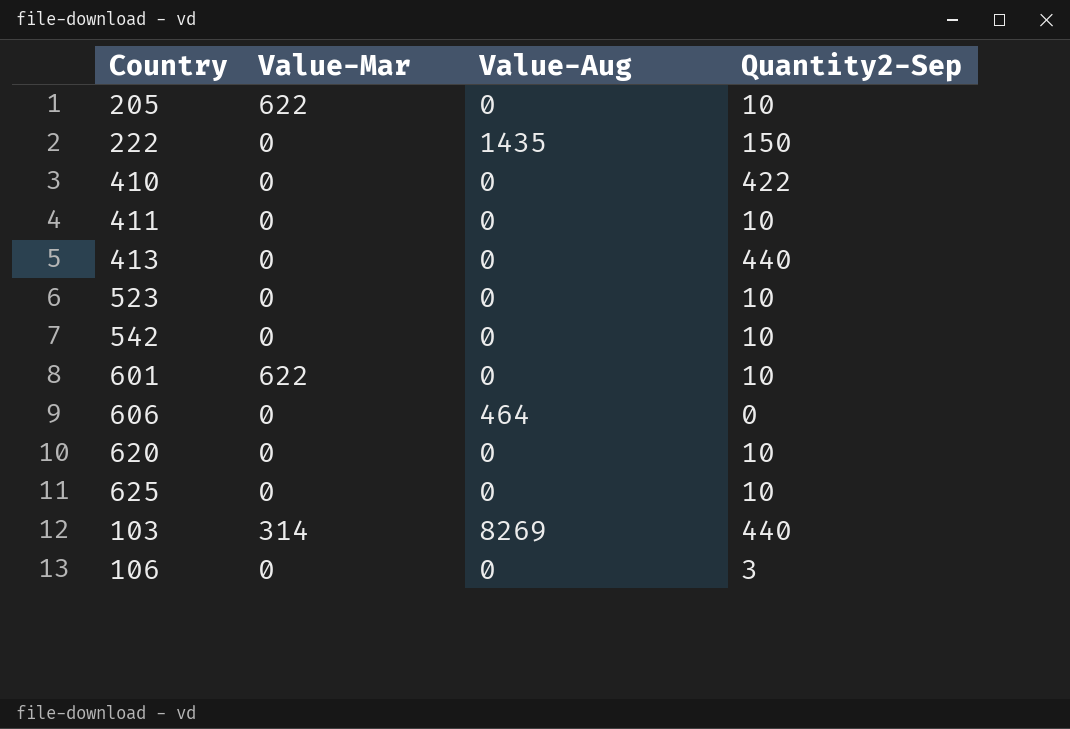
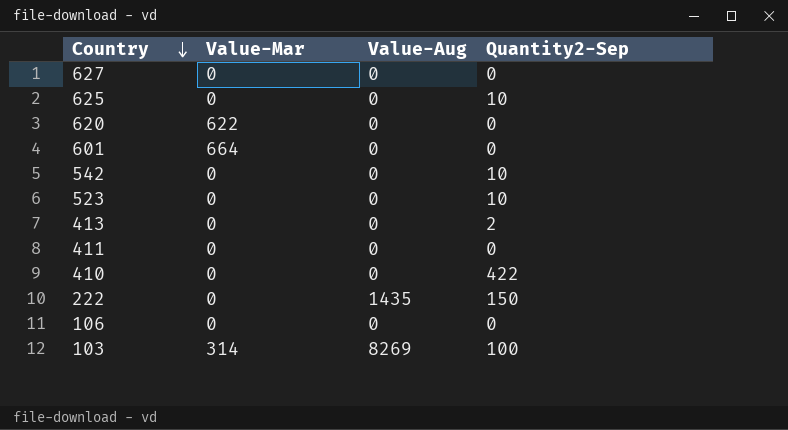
row order: none -> Country descending
row 205: 622 | 0 | 10 -> none
row 606: 0 | 464 | 0 -> none
row 627: none -> 0 | 0 | 0
620 | Value-Mar: 0 -> 622
620 | Quantity2-Sep: 10 -> 0
601 | Value-Mar: 622 -> 664
601 | Quantity2-Sep: 10 -> 0
413 | Quantity2-Sep: 440 -> 2
411 | Quantity2-Sep: 10 -> 0
106 | Quantity2-Sep: 3 -> 0
103 | Quantity2-Sep: 440 -> 100

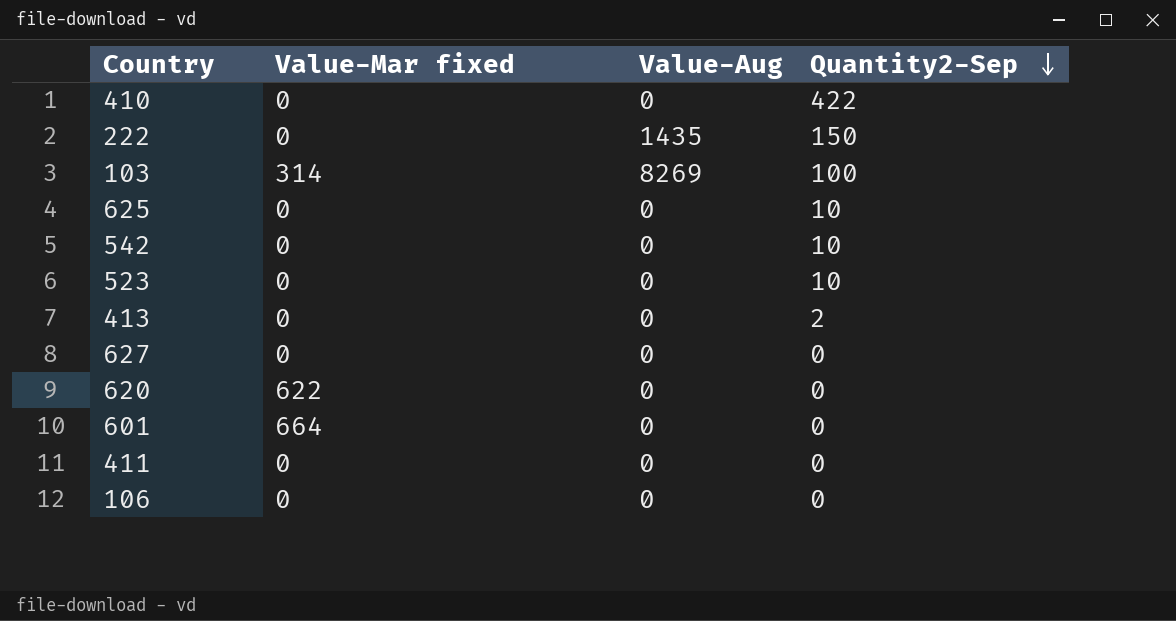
row order: Country descending -> Quantity2-Sep descending
column name: Value-Mar -> Value-Mar fixed

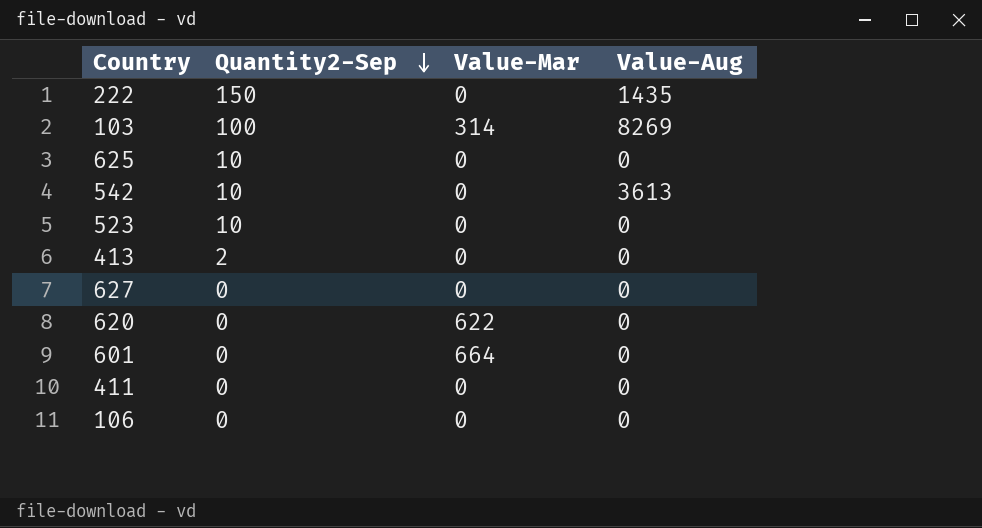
column Quantity2-Sep | position: 4 -> 2
column name: Value-Mar fixed -> Value-Mar
row 410: 0 | 0 | 422 -> none
542 | Value-Aug: 0 -> 3613

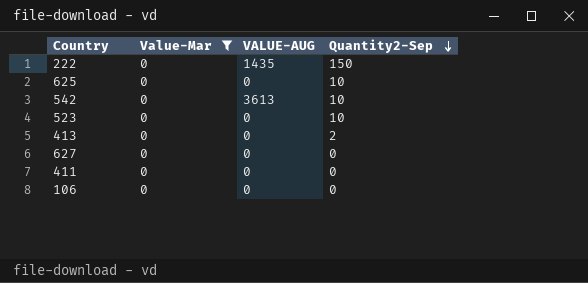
filter: none -> Value-Mar = 0
column name: Value-Aug -> VALUE-AUG
column Quantity2-Sep | position: 2 -> 4

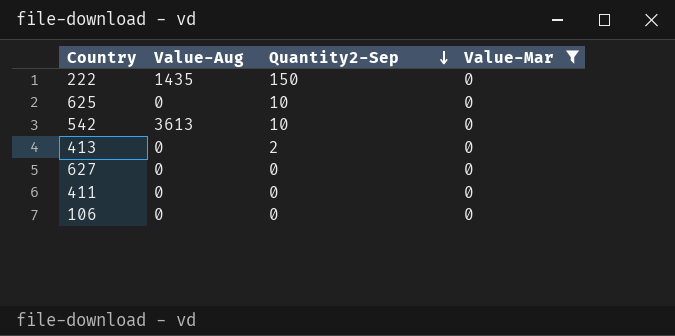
column name: VALUE-AUG -> Value-Aug
column Value-Mar | position: 2 -> 4
row 523: 0 | 0 | 10 -> none

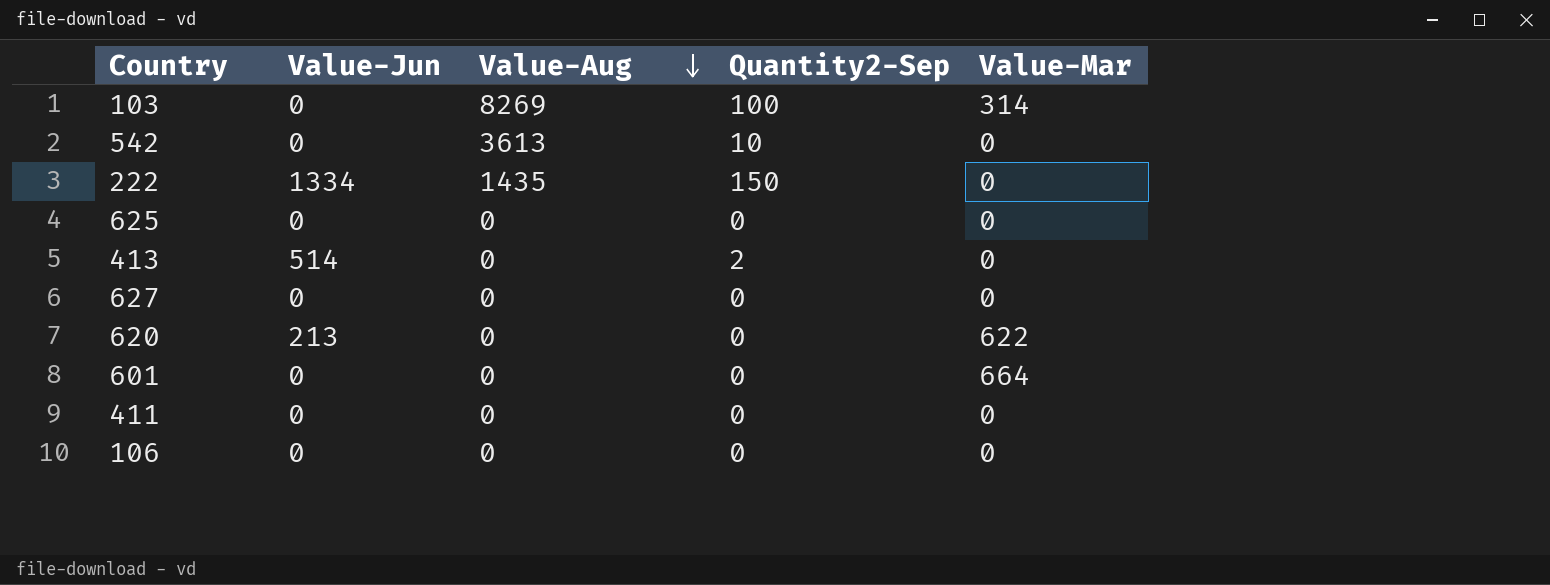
filter: Value-Mar = 0 -> none
row order: Quantity2-Sep descending -> Value-Aug descending
column Value-Jun | position: none -> 2
625 | Quantity2-Sep: 10 -> 0

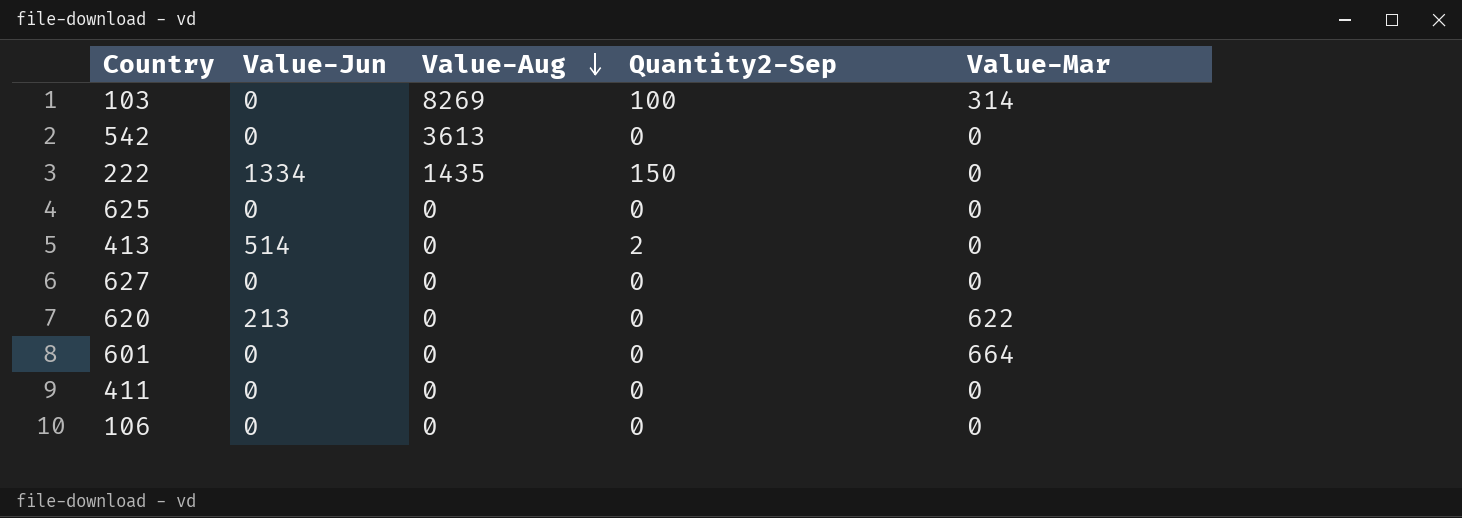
542 | Quantity2-Sep: 10 -> 0

